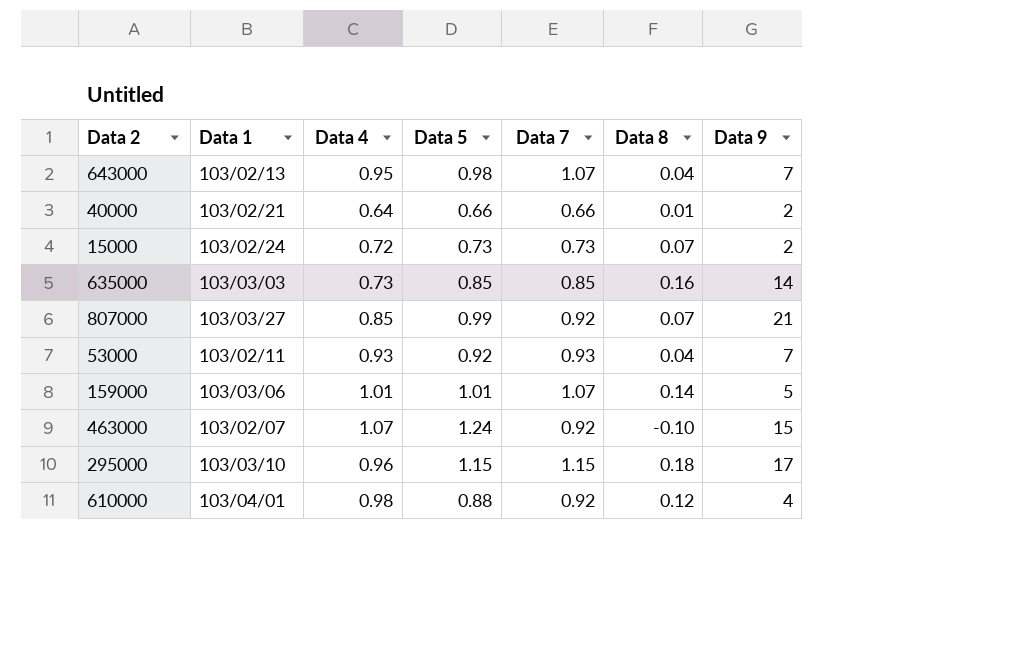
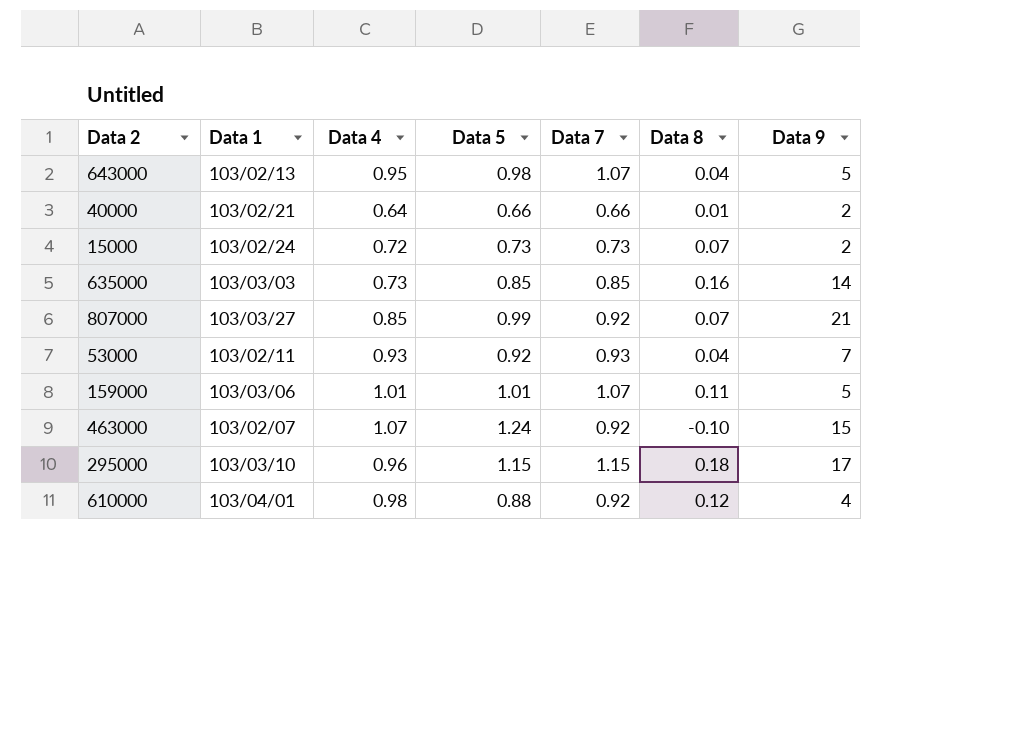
643000 | Data 9: 7 -> 5
159000 | Data 8: 0.14 -> 0.11

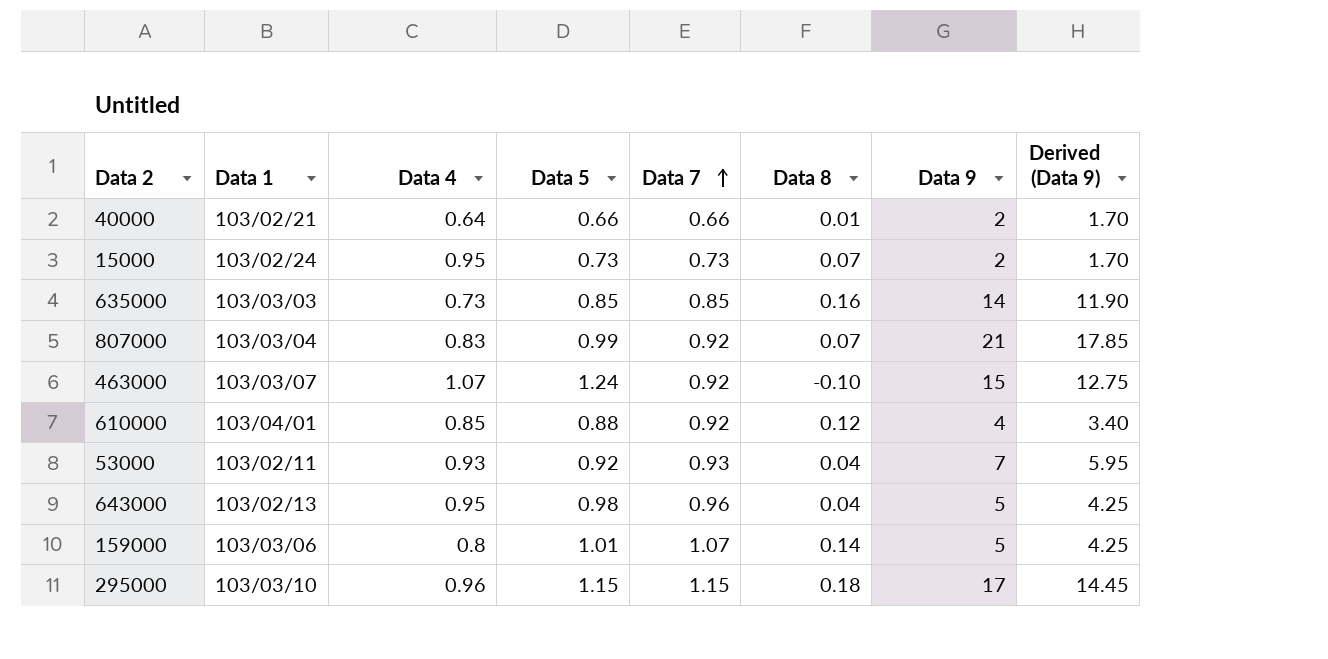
row order: none -> Data 7 ascending
column Derived (Data 9) | formula: none -> [Data 9] * 0.85
15000 | Data 4: 0.72 -> 0.95
807000 | Data 1: 103/03/27 -> 103/03/04
807000 | Data 4: 0.85 -> 0.83
463000 | Data 1: 103/02/07 -> 103/03/07
610000 | Data 4: 0.98 -> 0.85
643000 | Data 7: 1.07 -> 0.96
159000 | Data 4: 1.01 -> 0.8
159000 | Data 8: 0.11 -> 0.14

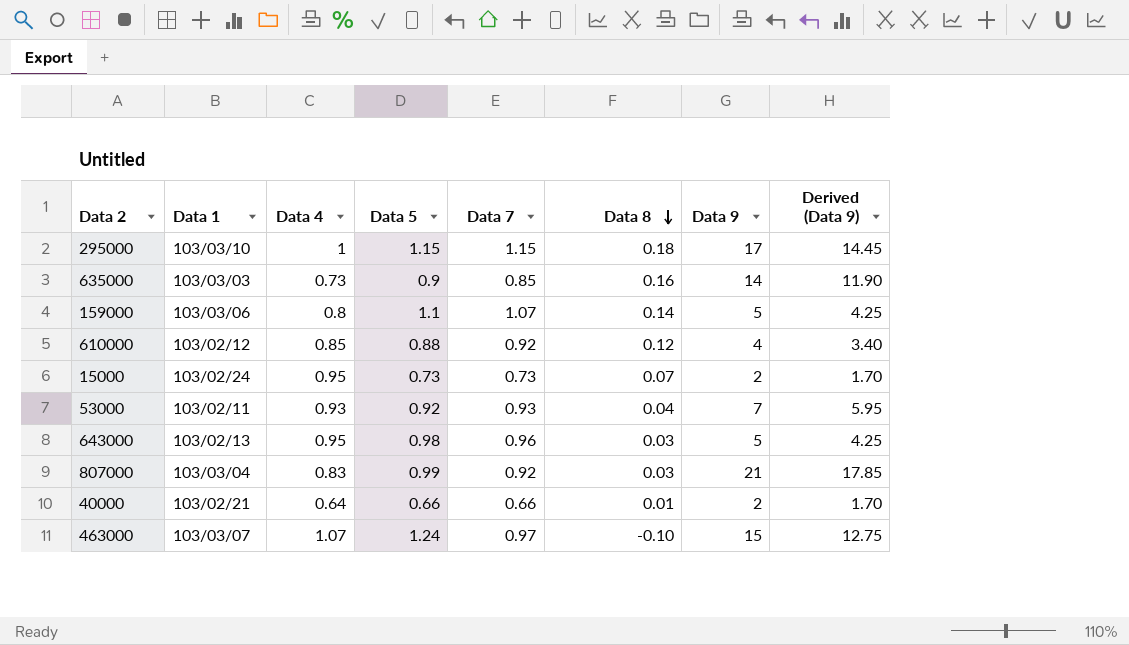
row order: Data 7 ascending -> Data 8 descending
295000 | Data 4: 0.96 -> 1
635000 | Data 5: 0.85 -> 0.9
159000 | Data 5: 1.01 -> 1.1
610000 | Data 1: 103/04/01 -> 103/02/12
643000 | Data 8: 0.04 -> 0.03
807000 | Data 8: 0.07 -> 0.03
463000 | Data 7: 0.92 -> 0.97

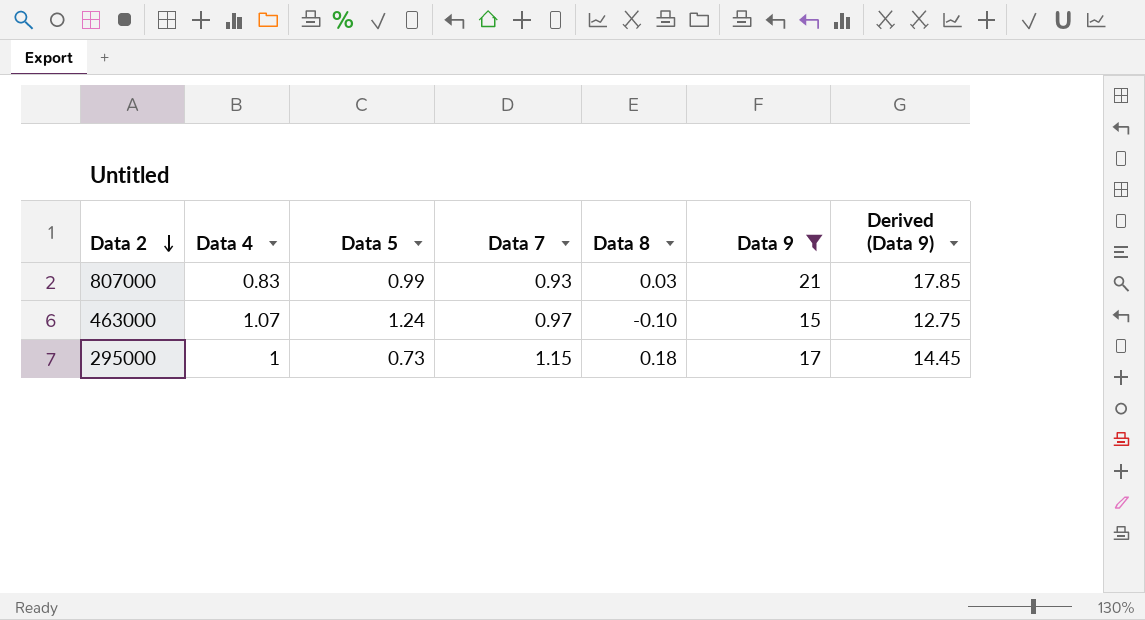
filter: none -> Data 9 >= 15
row order: Data 8 descending -> Data 2 descending
column Data 1 | position: 2 -> none
807000 | Data 7: 0.92 -> 0.93
295000 | Data 5: 1.15 -> 0.73

